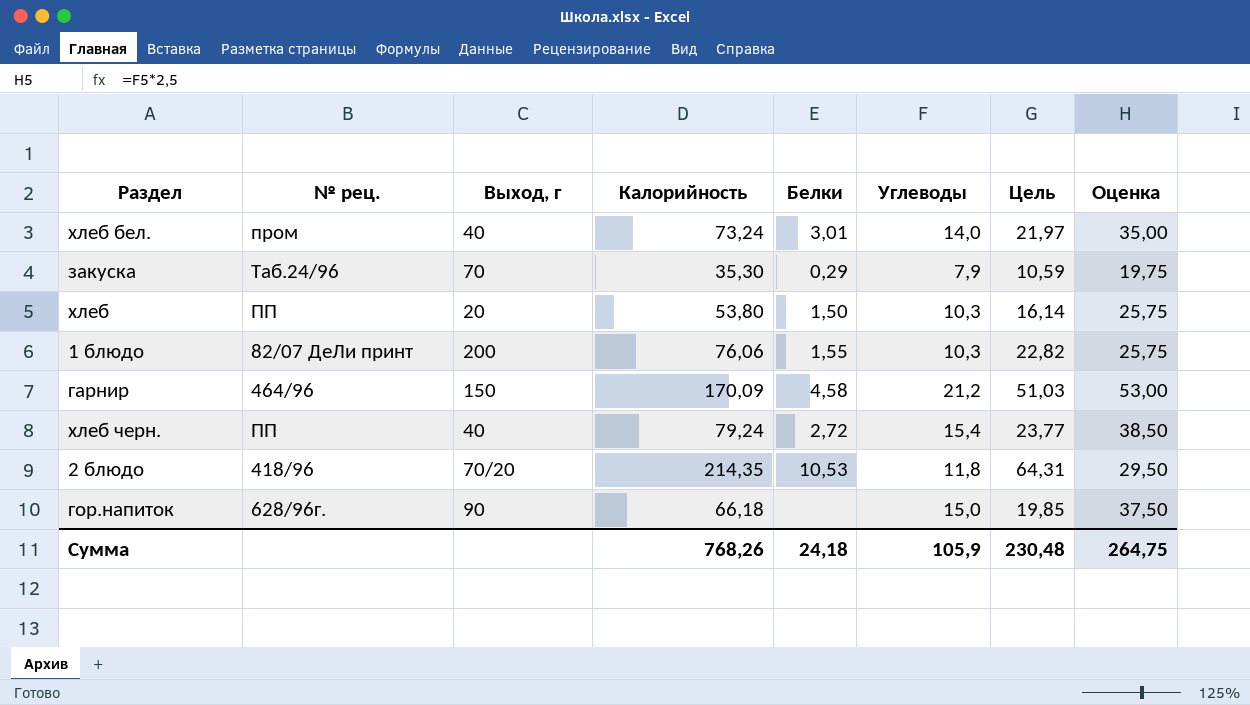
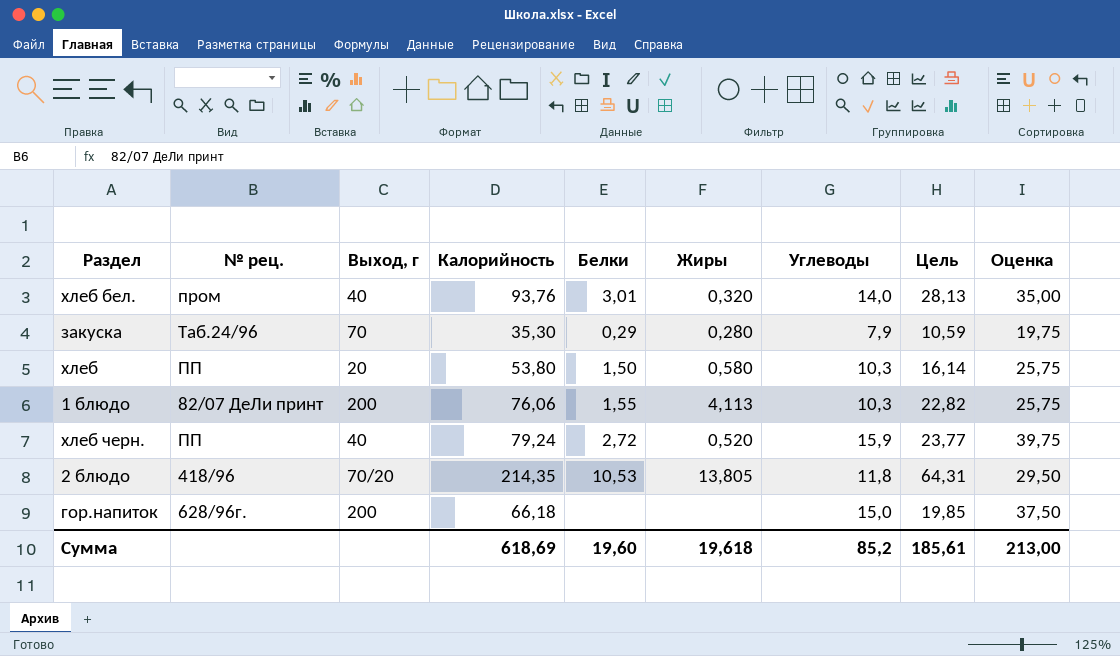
column Жиры | position: none -> 6
row гарнир: 464/96 | 150 | 170,09 | 4,58 | 21,2 | 51,03 | 53,00 -> none
хлеб бел. | Калорийность: 73,24 -> 93,76
хлеб бел. | Цель: 21,97 -> 28,13
хлеб черн. | Углеводы: 15,4 -> 15,9
хлеб черн. | Оценка: 38,50 -> 39,75
гор.напиток | Выход, г: 90 -> 200
Сумма | Калорийность: 768,26 -> 618,69
Сумма | Белки: 24,18 -> 19,60
Сумма | Углеводы: 105,9 -> 85,2
Сумма | Цель: 230,48 -> 185,61
Сумма | Оценка: 264,75 -> 213,00

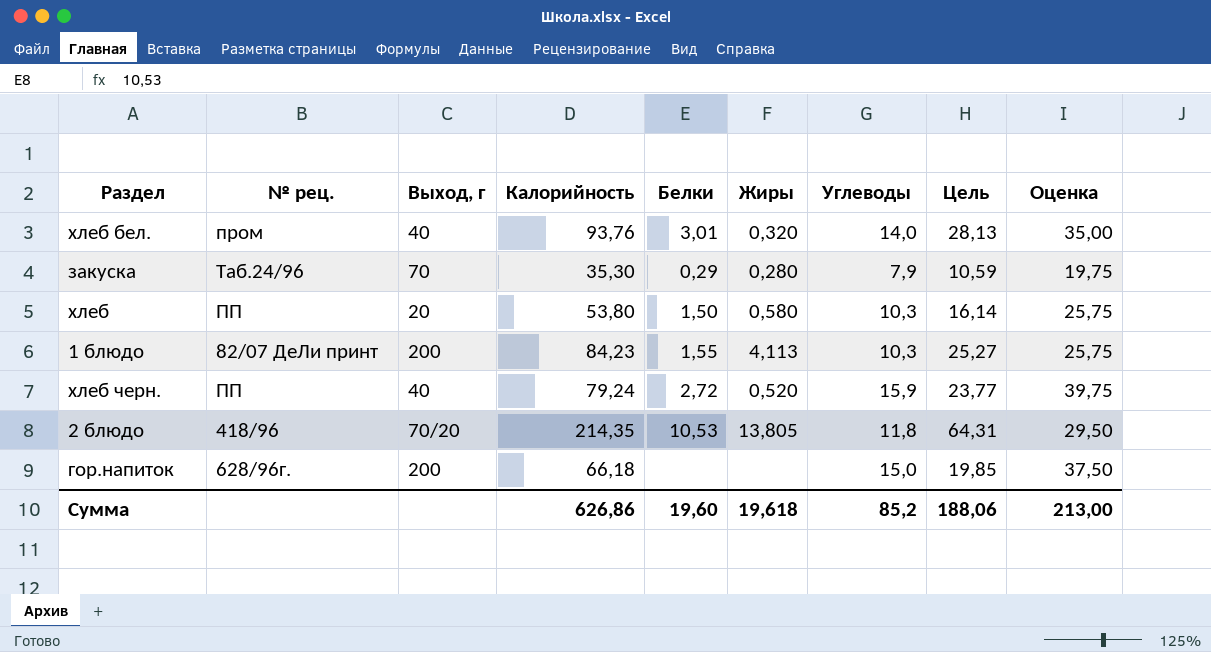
1 блюдо | Калорийность: 76,06 -> 84,23
1 блюдо | Цель: 22,82 -> 25,27
Сумма | Калорийность: 618,69 -> 626,86
Сумма | Цель: 185,61 -> 188,06

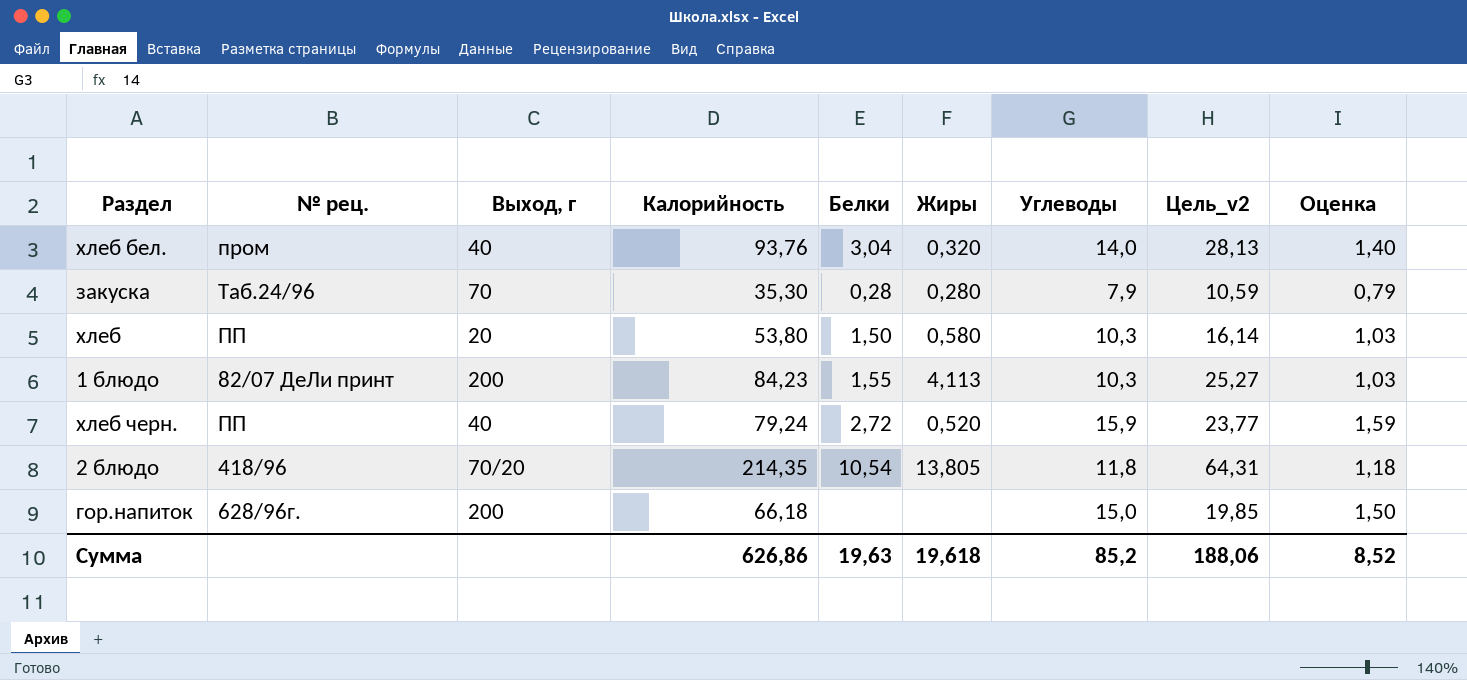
column name: Цель -> Цель_v2
column Оценка | formula: [Углеводы] * 2,5 -> [Углеводы] * 0,1
хлеб бел. | Белки: 3,01 -> 3,04
закуска | Белки: 0,29 -> 0,28
2 блюдо | Белки: 10,53 -> 10,54
Сумма | Белки: 19,60 -> 19,63
Сумма | Оценка: 213,00 -> 8,52

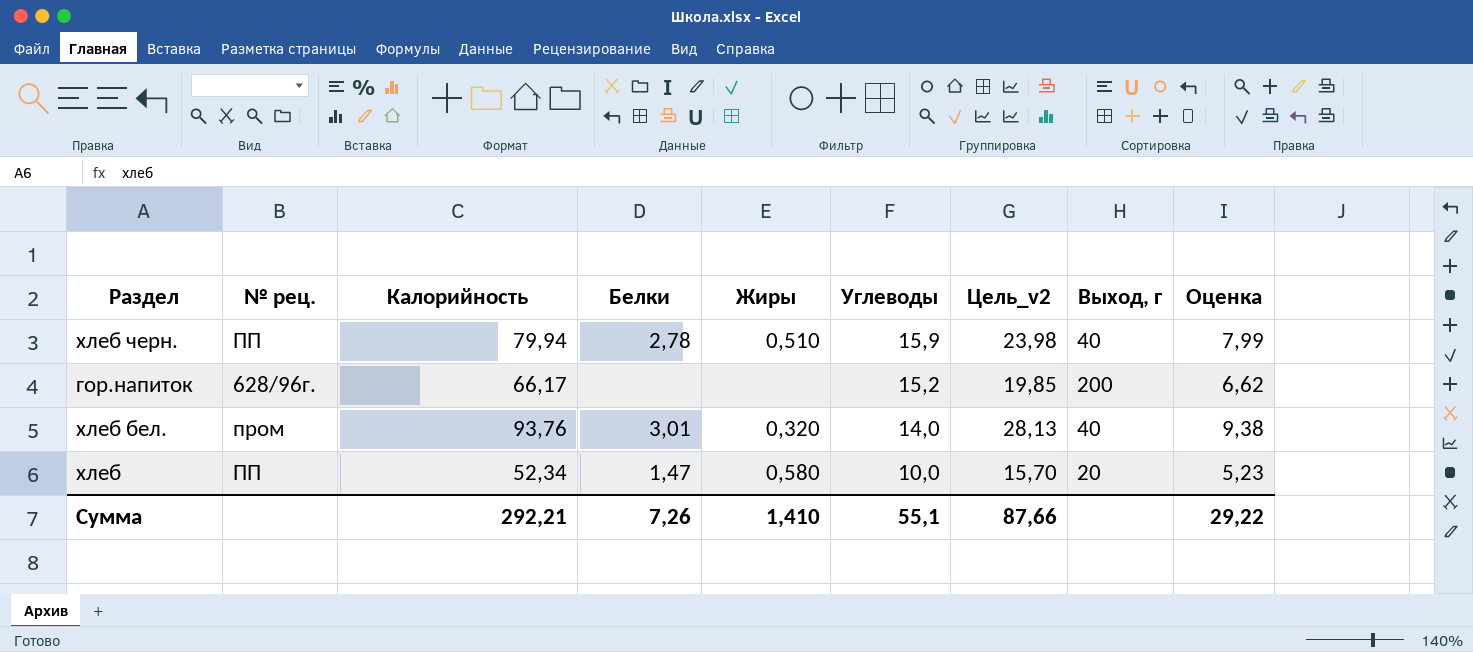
row order: none -> Углеводы descending
column Выход, г | position: 3 -> 8
column Оценка | formula: [Углеводы] * 0,1 -> [Калорийность] * 0,1
row закуска: Таб.24/96 | 70 | 35,30 | 0,28 | 0,280 | 7,9 | 10,59 | 0,79 -> none
row 1 блюдо: 82/07 ДеЛи принт | 200 | 84,23 | 1,55 | 4,113 | 10,3 | 25,27 | 1,03 -> none
row 2 блюдо: 418/96 | 70/20 | 214,35 | 10,54 | 13,805 | 11,8 | 64,31 | 1,18 -> none
хлеб черн. | Калорийность: 79,24 -> 79,94
хлеб черн. | Белки: 2,72 -> 2,78
хлеб черн. | Жиры: 0,520 -> 0,510
хлеб черн. | Цель_v2: 23,77 -> 23,98
гор.напиток | Калорийность: 66,18 -> 66,17
гор.напиток | Углеводы: 15,0 -> 15,2
хлеб бел. | Белки: 3,04 -> 3,01
хлеб | Калорийность: 53,80 -> 52,34
хлеб | Белки: 1,50 -> 1,47
хлеб | Углеводы: 10,3 -> 10,0
хлеб | Цель_v2: 16,14 -> 15,70
Сумма | Калорийность: 626,86 -> 292,21
Сумма | Белки: 19,63 -> 7,26
Сумма | Жиры: 19,618 -> 1,410
Сумма | Углеводы: 85,2 -> 55,1
Сумма | Цель_v2: 188,06 -> 87,66
Сумма | Оценка: 8,52 -> 29,22

